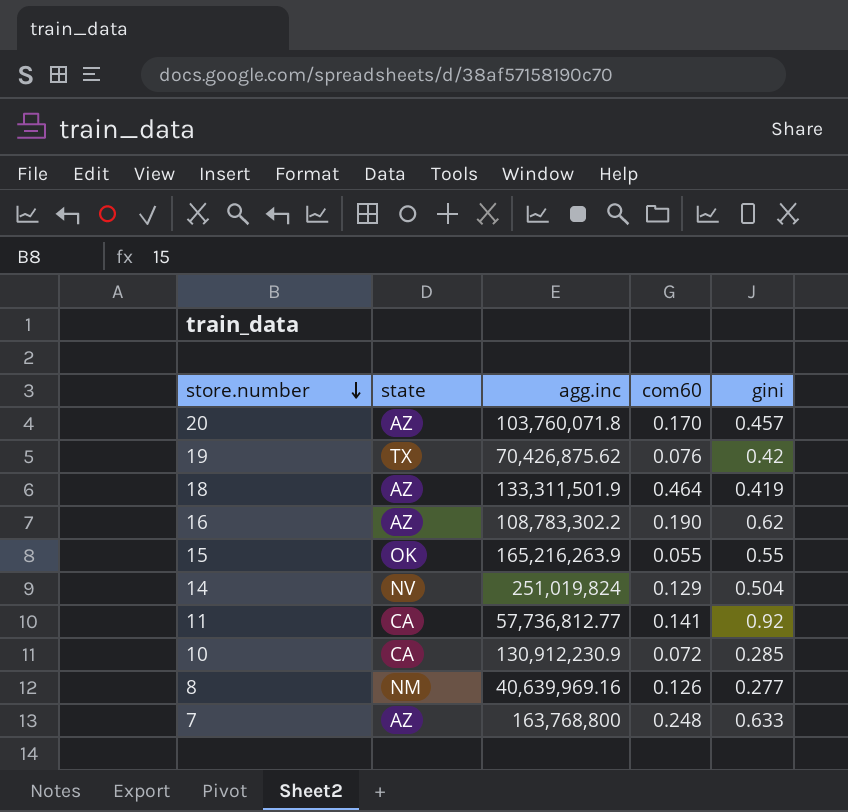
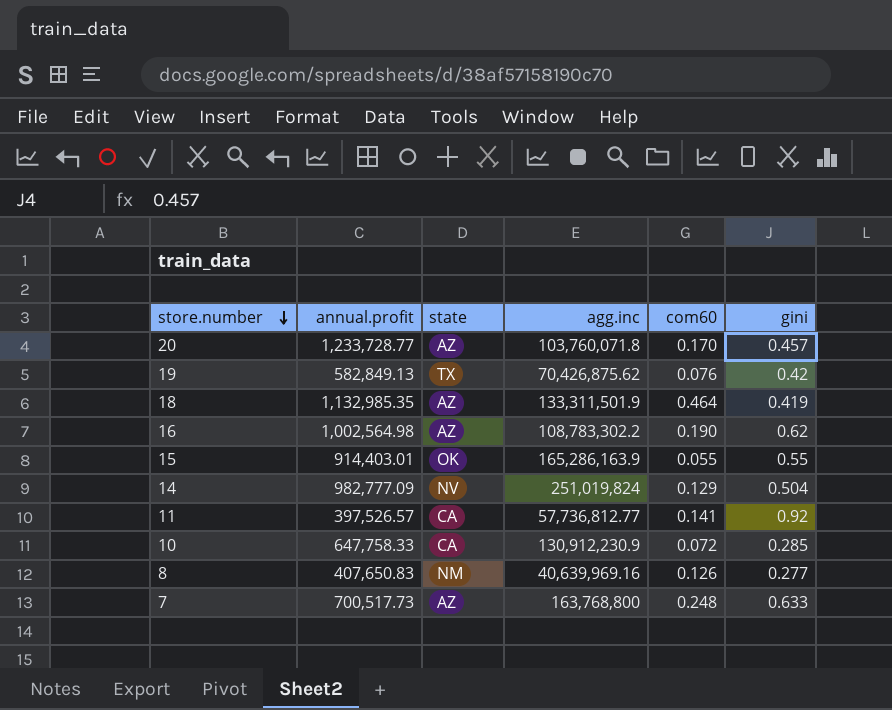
column annual.profit | position: none -> 2
15 | agg.inc: 165,216,263.9 -> 165,286,163.9

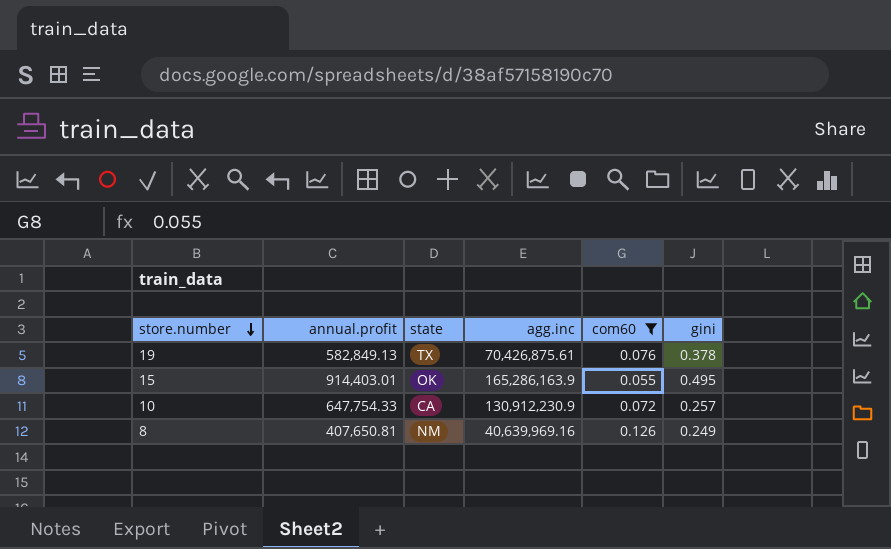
filter: none -> com60 <= 0.126
19 | agg.inc: 70,426,875.62 -> 70,426,875.61
19 | gini: 0.42 -> 0.378
15 | gini: 0.55 -> 0.495
10 | annual.profit: 647,758.33 -> 647,754.33
10 | gini: 0.285 -> 0.257
8 | annual.profit: 407,650.83 -> 407,650.81
8 | gini: 0.277 -> 0.249

